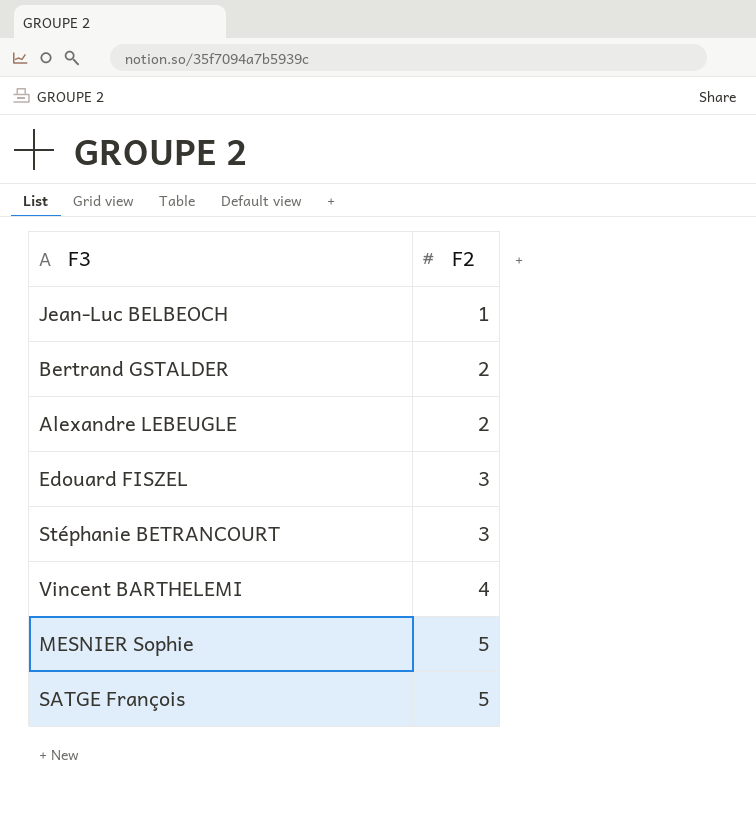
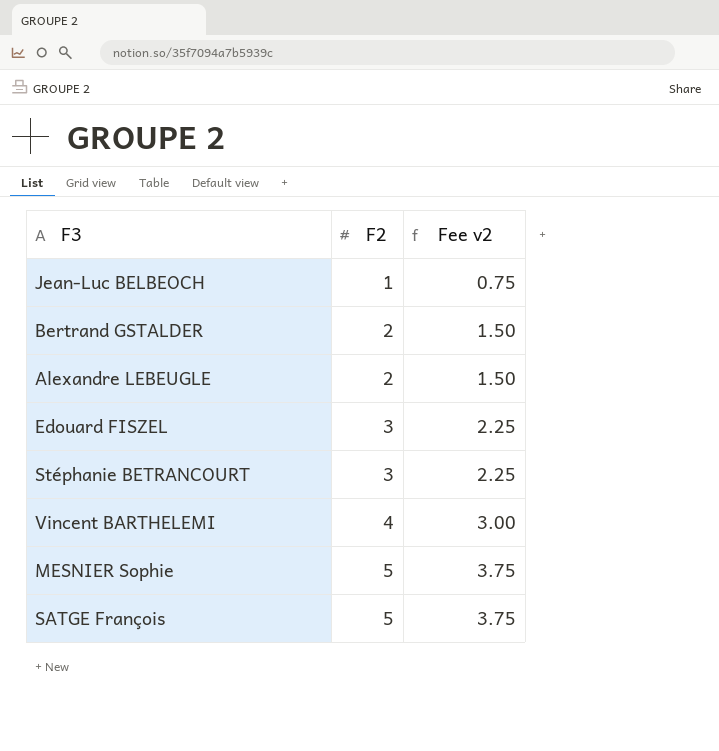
column Fee v2 | formula: none -> [F2] * 0.75

